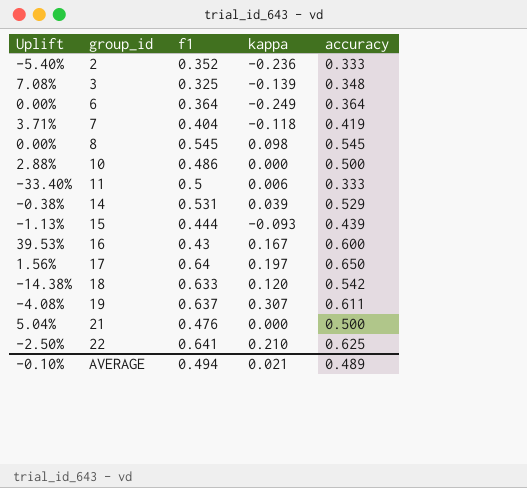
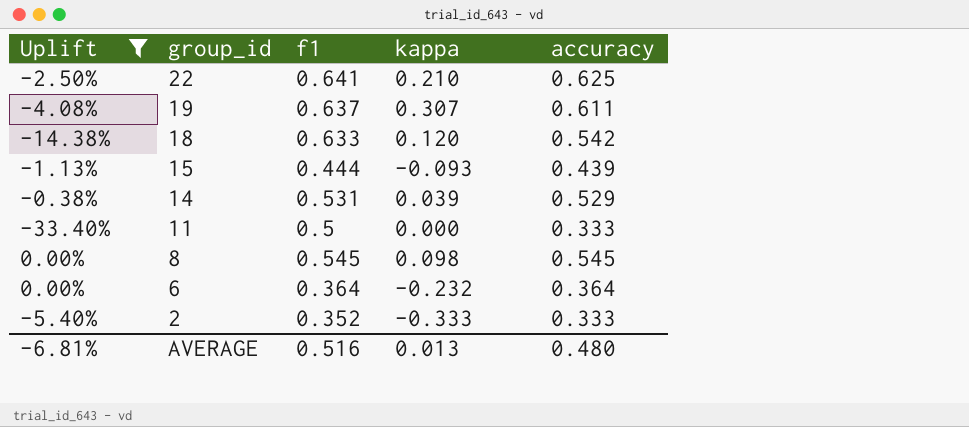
filter: none -> Uplift <= 0.00%
row order: group_id ascending -> group_id descending
11 | kappa: 0.006 -> 0.000
6 | kappa: -0.249 -> -0.232
2 | kappa: -0.236 -> -0.333
AVERAGE | Uplift: -0.10% -> -6.81%
AVERAGE | f1: 0.494 -> 0.516
AVERAGE | kappa: 0.021 -> 0.013
AVERAGE | accuracy: 0.489 -> 0.480

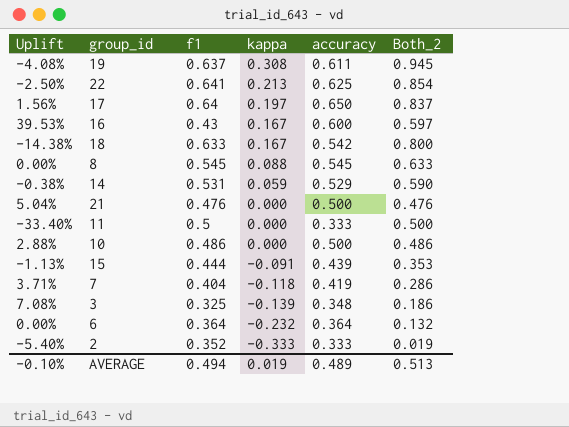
filter: Uplift <= 0.00% -> none
row order: group_id descending -> kappa descending
column Both_2 | formula: none -> [f1] + [kappa]
19 | kappa: 0.307 -> 0.308
22 | kappa: 0.210 -> 0.213
18 | kappa: 0.120 -> 0.167
8 | kappa: 0.098 -> 0.088
14 | kappa: 0.039 -> 0.059
15 | kappa: -0.093 -> -0.091
AVERAGE | Uplift: -6.81% -> -0.10%
AVERAGE | f1: 0.516 -> 0.494
AVERAGE | kappa: 0.013 -> 0.019
AVERAGE | accuracy: 0.480 -> 0.489

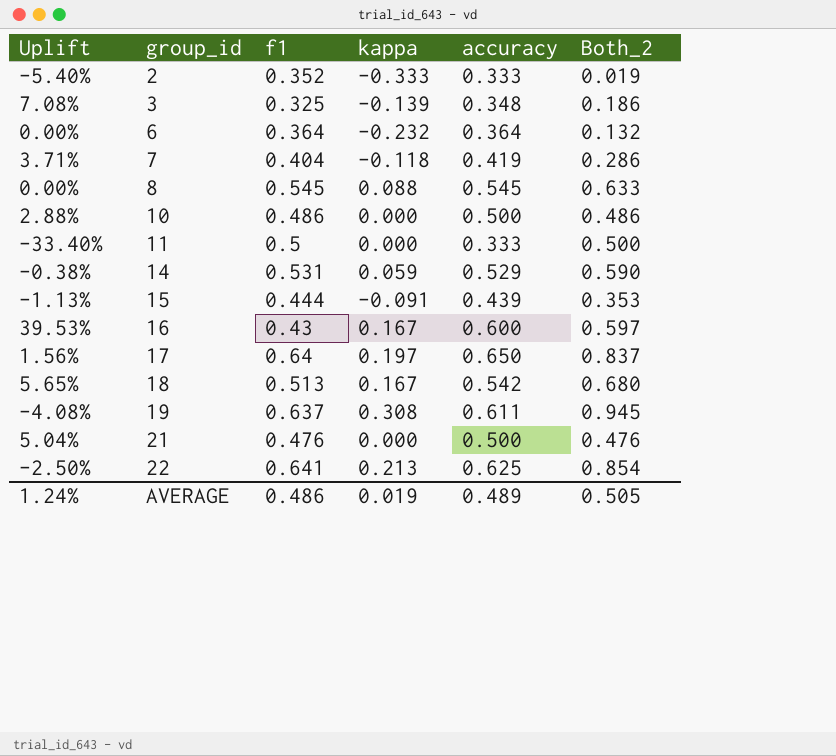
row order: kappa descending -> group_id ascending
18 | Uplift: -14.38% -> 5.65%
18 | f1: 0.633 -> 0.513
18 | Both_2: 0.800 -> 0.680
AVERAGE | Uplift: -0.10% -> 1.24%
AVERAGE | f1: 0.494 -> 0.486
AVERAGE | Both_2: 0.513 -> 0.505

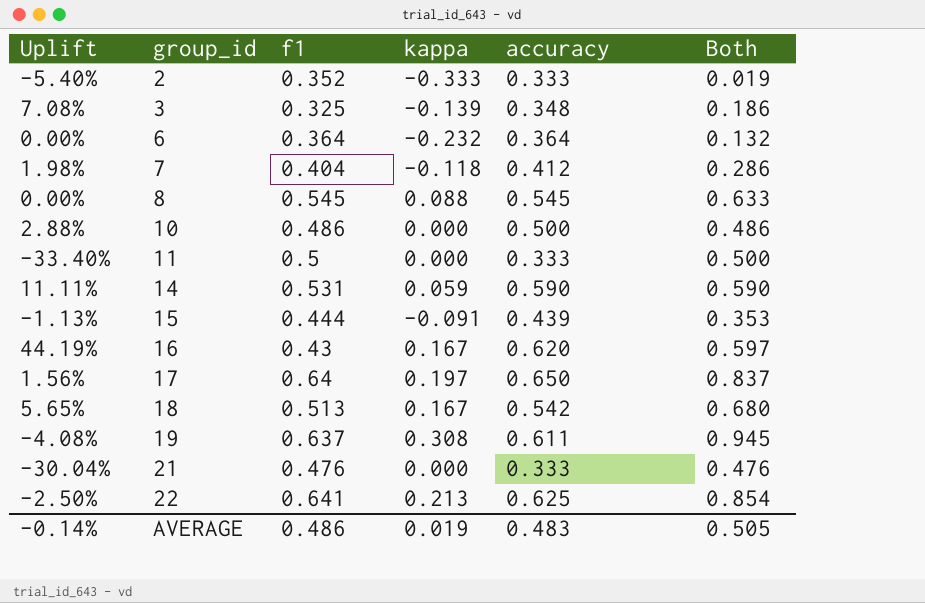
column name: Both_2 -> Both
7 | Uplift: 3.71% -> 1.98%
7 | accuracy: 0.419 -> 0.412
14 | Uplift: -0.38% -> 11.11%
14 | accuracy: 0.529 -> 0.590
16 | Uplift: 39.53% -> 44.19%
16 | accuracy: 0.600 -> 0.620
21 | Uplift: 5.04% -> -30.04%
21 | accuracy: 0.500 -> 0.333
AVERAGE | Uplift: 1.24% -> -0.14%
AVERAGE | accuracy: 0.489 -> 0.483

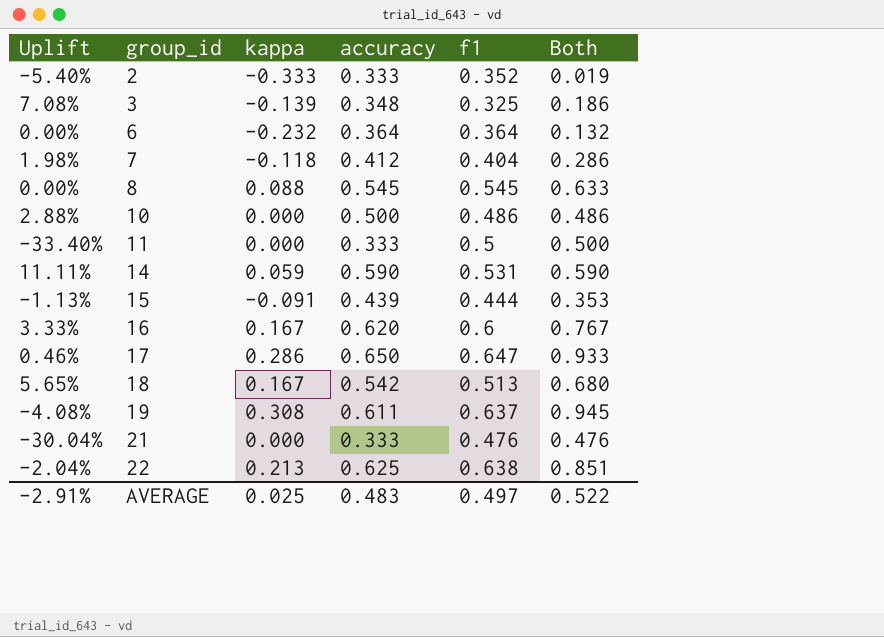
column f1 | position: 3 -> 5
16 | Uplift: 44.19% -> 3.33%
16 | f1: 0.43 -> 0.6
16 | Both: 0.597 -> 0.767
17 | Uplift: 1.56% -> 0.46%
17 | kappa: 0.197 -> 0.286
17 | f1: 0.64 -> 0.647
17 | Both: 0.837 -> 0.933
22 | Uplift: -2.50% -> -2.04%
22 | f1: 0.641 -> 0.638
22 | Both: 0.854 -> 0.851
AVERAGE | Uplift: -0.14% -> -2.91%
AVERAGE | kappa: 0.019 -> 0.025
AVERAGE | f1: 0.486 -> 0.497
AVERAGE | Both: 0.505 -> 0.522

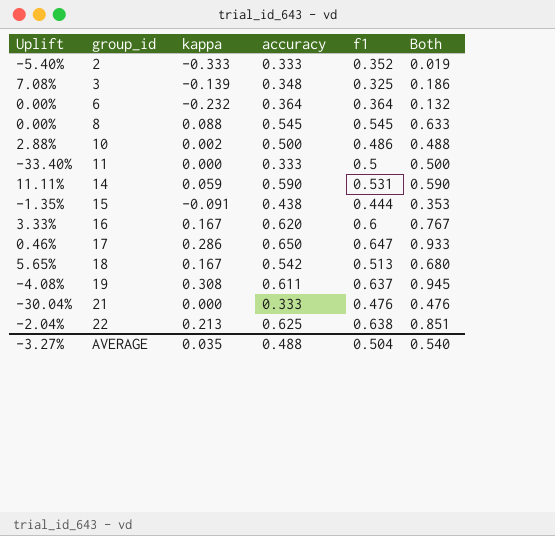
row 7: 1.98% | -0.118 | 0.412 | 0.404 | 0.286 -> none
10 | kappa: 0.000 -> 0.002
10 | Both: 0.486 -> 0.488
15 | Uplift: -1.13% -> -1.35%
15 | accuracy: 0.439 -> 0.438
AVERAGE | Uplift: -2.91% -> -3.27%
AVERAGE | kappa: 0.025 -> 0.035
AVERAGE | accuracy: 0.483 -> 0.488
AVERAGE | f1: 0.497 -> 0.504
AVERAGE | Both: 0.522 -> 0.540

